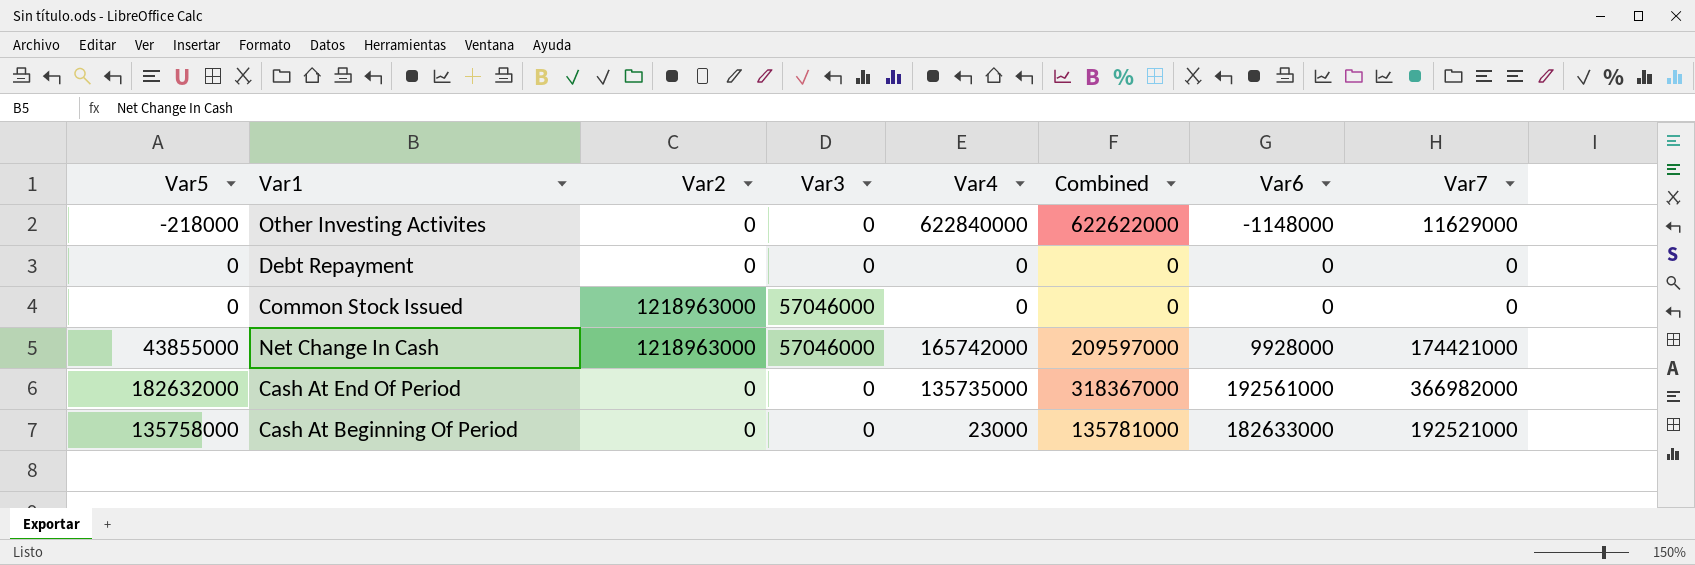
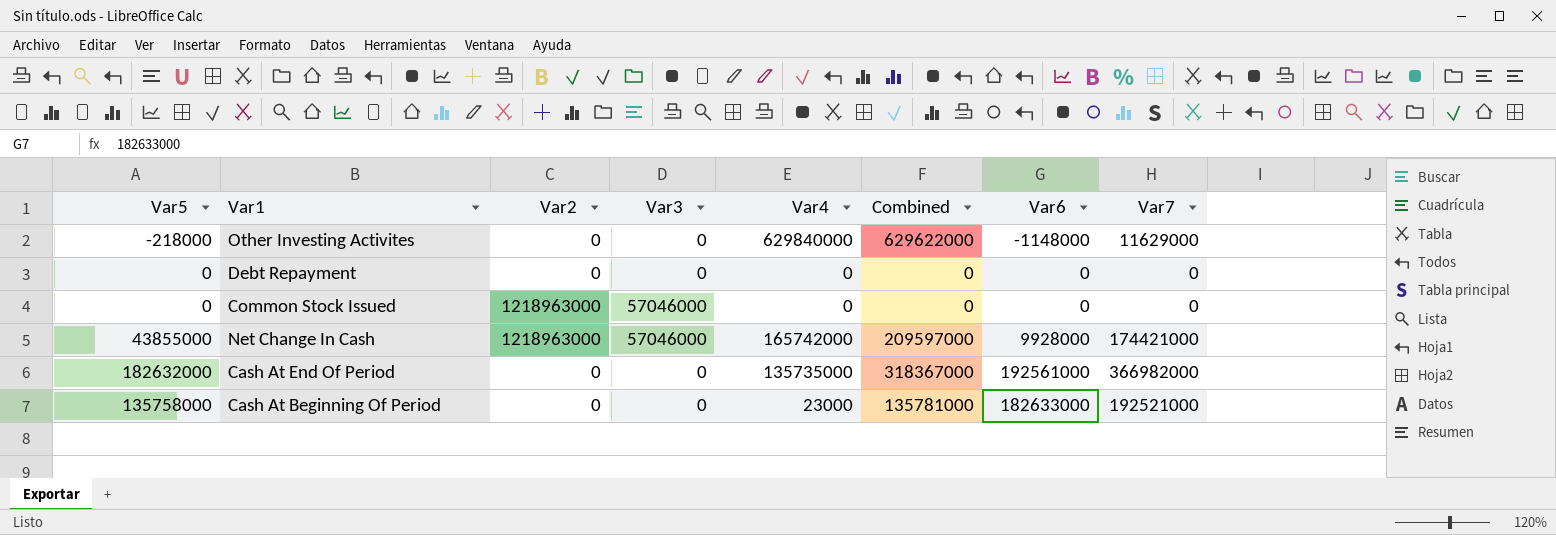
Other Investing Activites | Var4: 622840000 -> 629840000
Other Investing Activites | Combined: 622622000 -> 629622000

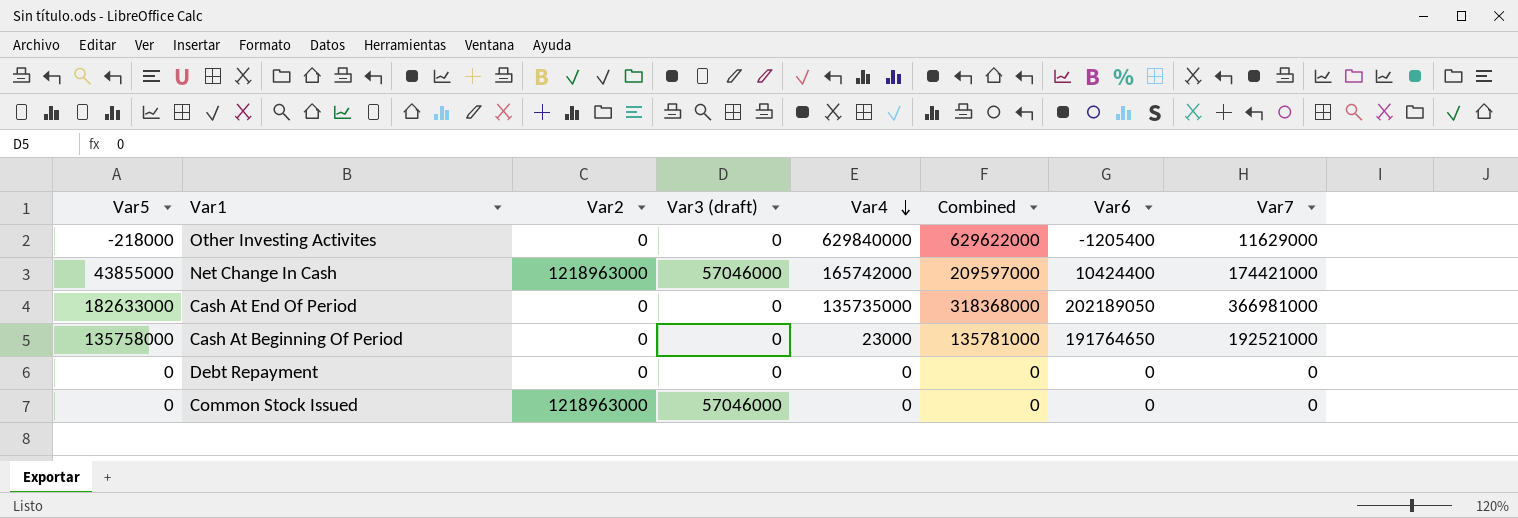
row order: none -> Var4 descending
column name: Var3 -> Var3 (draft)
Other Investing Activites | Var6: -1148000 -> -1205400
Net Change In Cash | Var6: 9928000 -> 10424400
Cash At End Of Period | Var5: 182632000 -> 182633000
Cash At End Of Period | Combined: 318367000 -> 318368000
Cash At End Of Period | Var6: 192561000 -> 202189050
Cash At End Of Period | Var7: 366982000 -> 366981000
Cash At Beginning Of Period | Var6: 182633000 -> 191764650

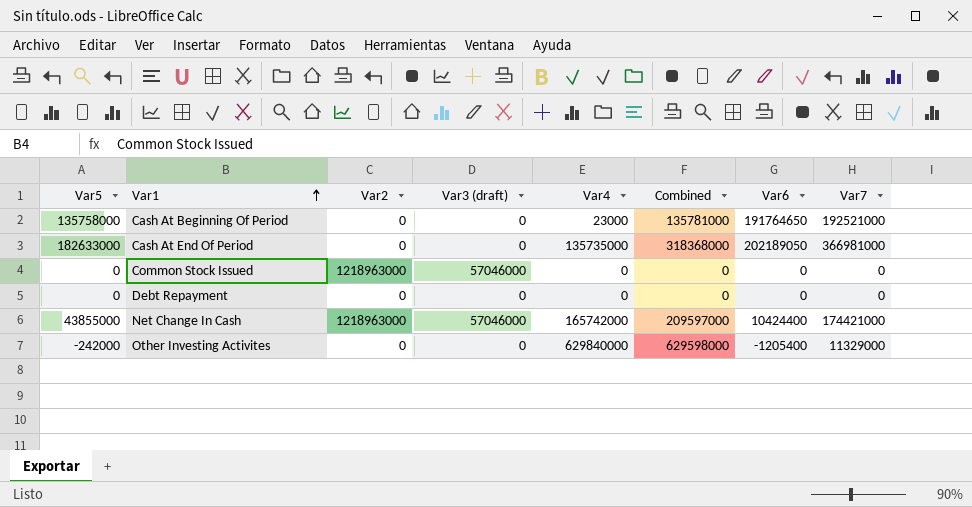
row order: Var4 descending -> Var1 ascending
Other Investing Activites | Var5: -218000 -> -242000
Other Investing Activites | Combined: 629622000 -> 629598000
Other Investing Activites | Var7: 11629000 -> 11329000

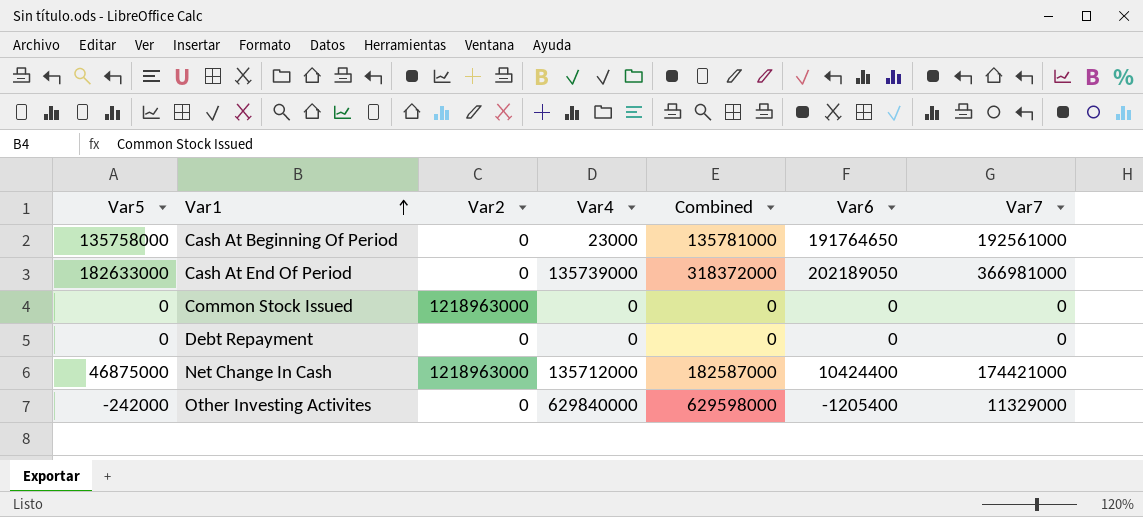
column Var3 (draft) | position: 4 -> none
Cash At Beginning Of Period | Var7: 192521000 -> 192561000
Cash At End Of Period | Var4: 135735000 -> 135739000
Cash At End Of Period | Combined: 318368000 -> 318372000
Net Change In Cash | Var5: 43855000 -> 46875000
Net Change In Cash | Var4: 165742000 -> 135712000
Net Change In Cash | Combined: 209597000 -> 182587000

